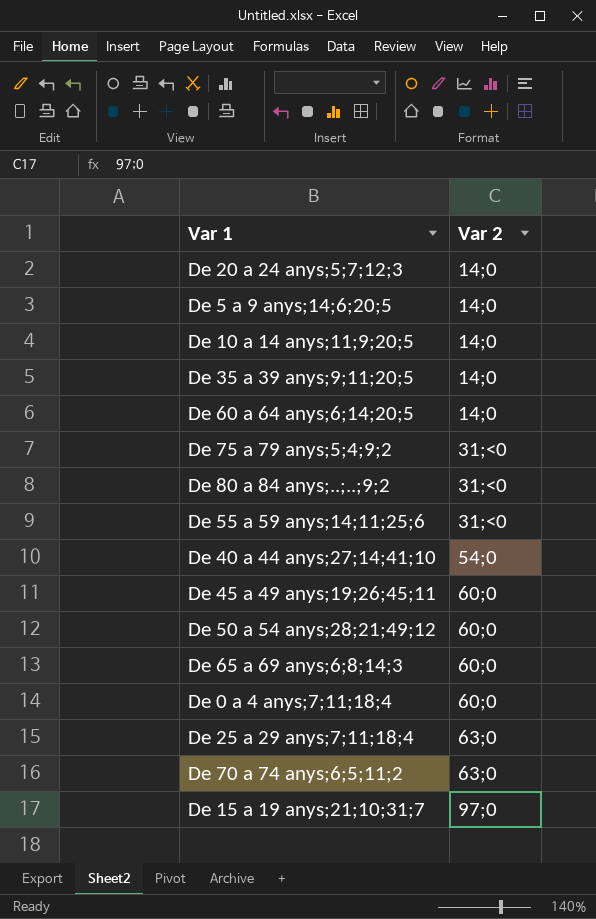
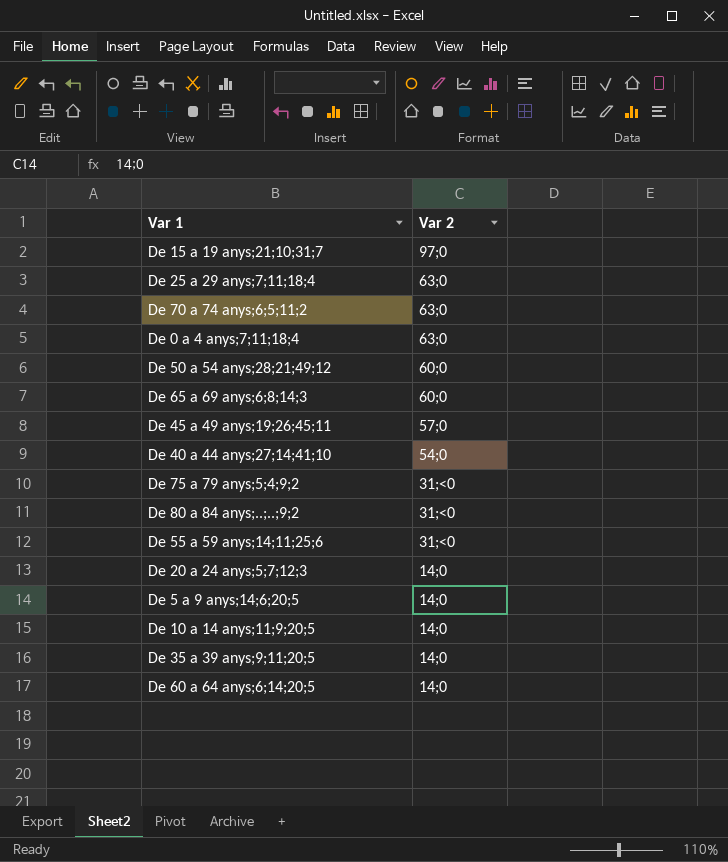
row order: Var 2 ascending -> Var 2 descending
De 0 a 4 anys;7;11;18;4 | Var 2: 60;0 -> 63;0
De 45 a 49 anys;19;26;45;11 | Var 2: 60;0 -> 57;0

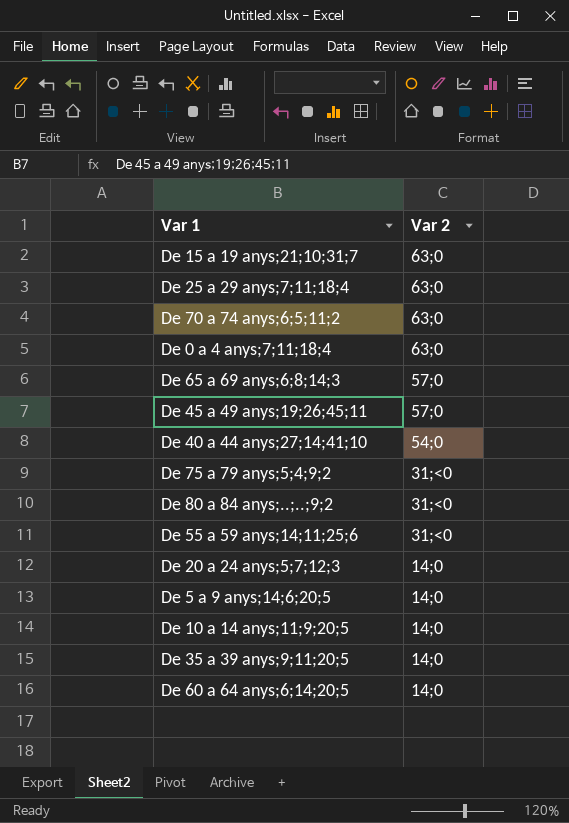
row De 50 a 54 anys;28;21;49;12: 60;0 -> none
De 15 a 19 anys;21;10;31;7 | Var 2: 97;0 -> 63;0
De 65 a 69 anys;6;8;14;3 | Var 2: 60;0 -> 57;0

